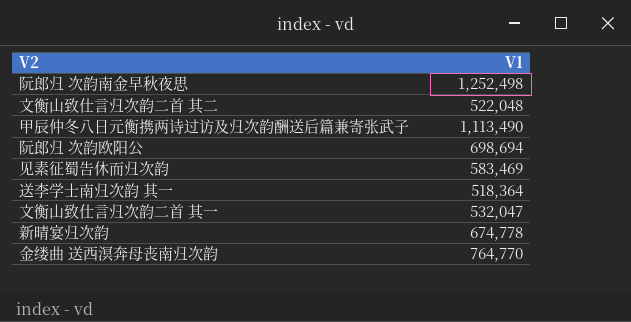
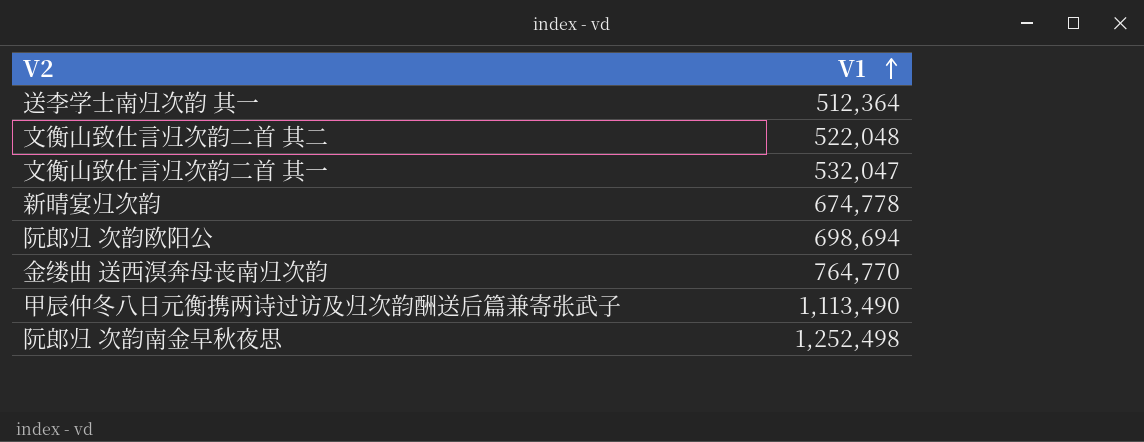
row order: none -> V1 ascending
row 见素征蜀告休而归次韵: 583,469 -> none
送李学士南归次韵 其一 | V1: 518,364 -> 512,364

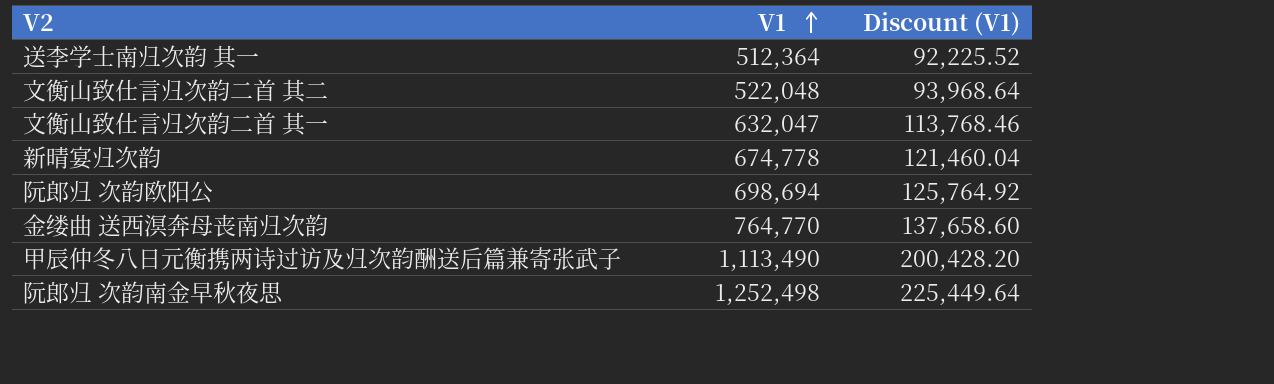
column Discount (V1) | formula: none -> [V1] * 0.18
文衡山致仕言归次韵二首 其一 | V1: 532,047 -> 632,047

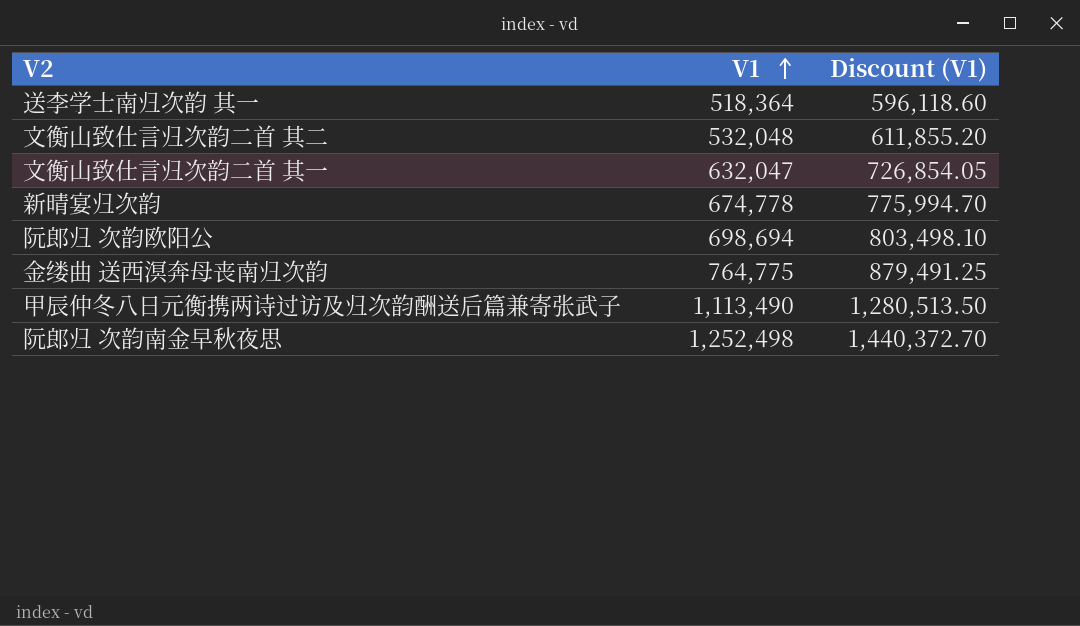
column Discount (V1) | formula: [V1] * 0.18 -> [V1] * 1.15
送李学士南归次韵 其一 | V1: 512,364 -> 518,364
文衡山致仕言归次韵二首 其二 | V1: 522,048 -> 532,048
金缕曲 送西溟奔母丧南归次韵 | V1: 764,770 -> 764,775

